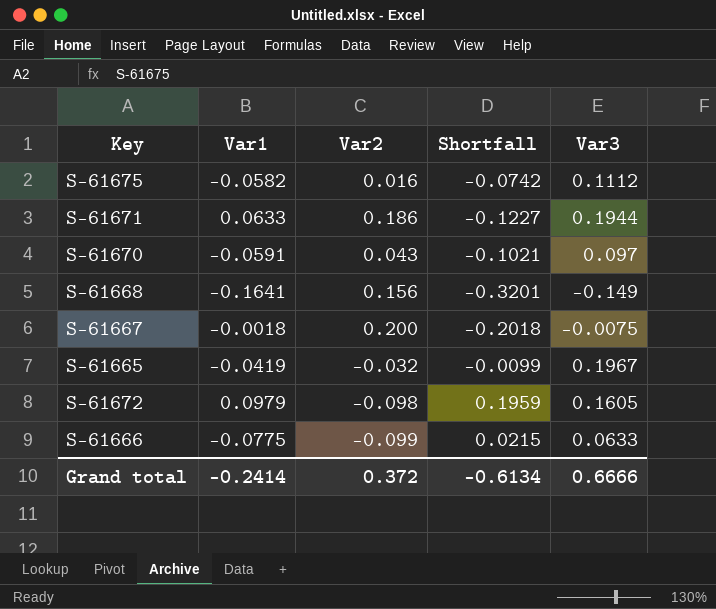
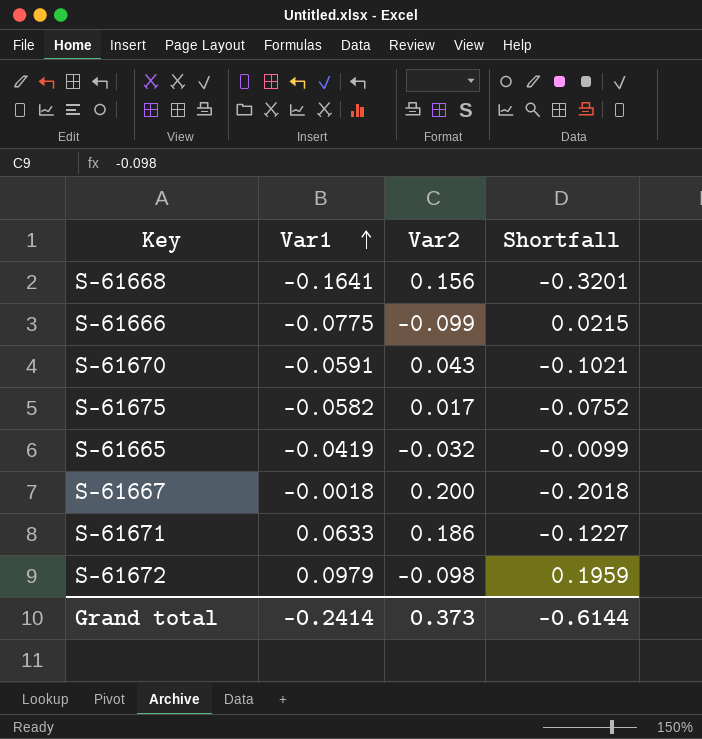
row order: none -> Var1 ascending
column Var3 | position: 5 -> none
S-61675 | Var2: 0.016 -> 0.017
S-61675 | Shortfall: -0.0742 -> -0.0752
Grand total | Var2: 0.372 -> 0.373
Grand total | Shortfall: -0.6134 -> -0.6144

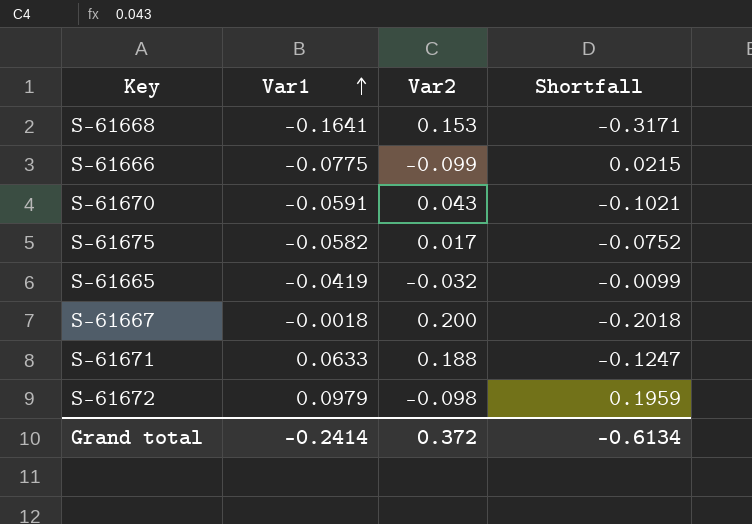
S-61668 | Var2: 0.156 -> 0.153
S-61668 | Shortfall: -0.3201 -> -0.3171
S-61671 | Var2: 0.186 -> 0.188
S-61671 | Shortfall: -0.1227 -> -0.1247
Grand total | Var2: 0.373 -> 0.372
Grand total | Shortfall: -0.6144 -> -0.6134

